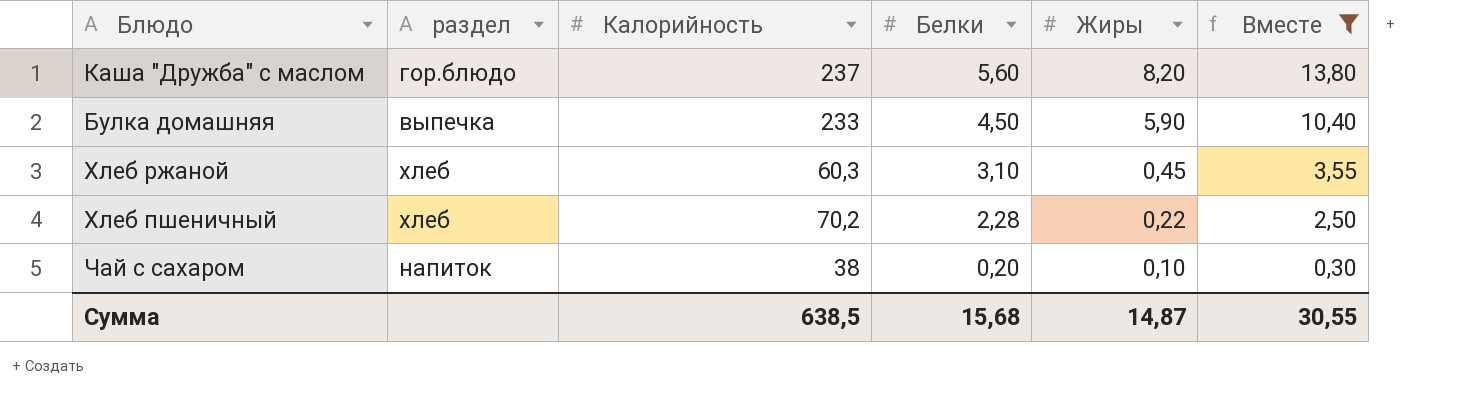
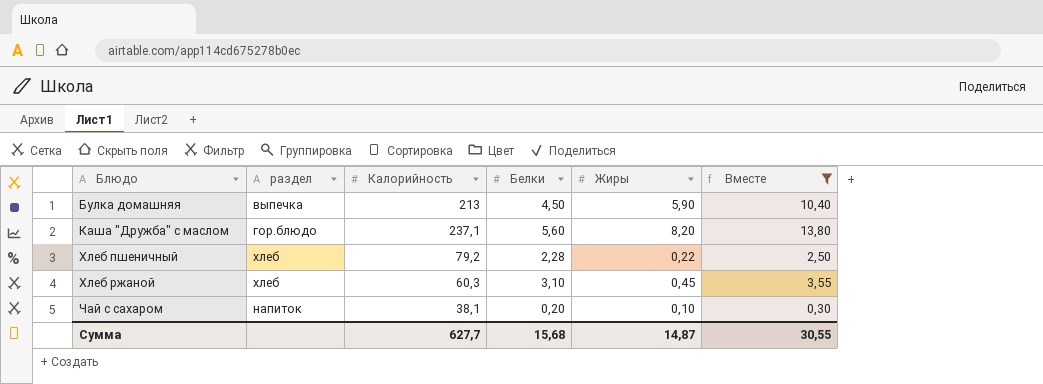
row order: Белки descending -> Блюдо ascending
Булка домашняя | Калорийность: 233 -> 213
Каша "Дружба" с маслом | Калорийность: 237 -> 237,1
Хлеб пшеничный | Калорийность: 70,2 -> 79,2
Чай с сахаром | Калорийность: 38 -> 38,1
Сумма | Калорийность: 638,5 -> 627,7

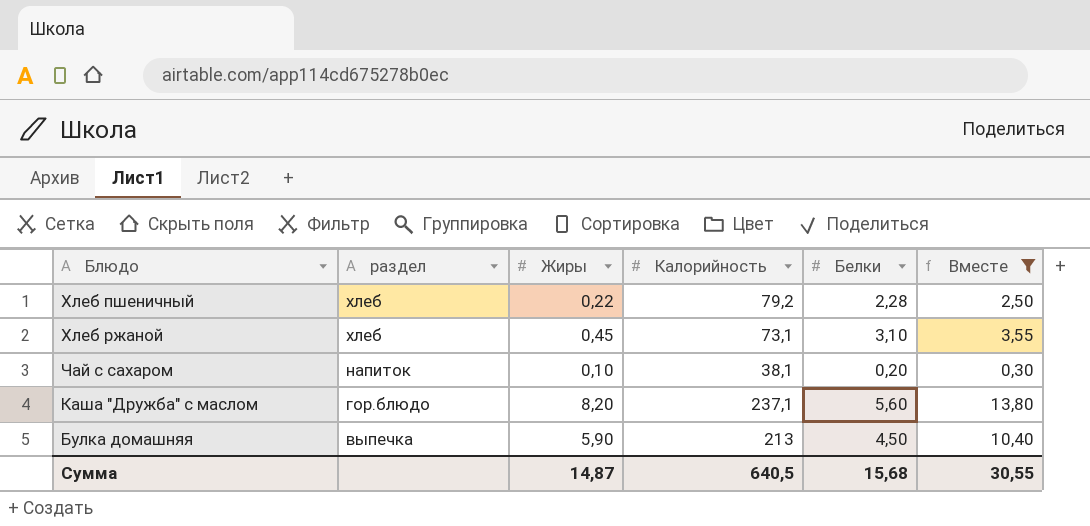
row order: Блюдо ascending -> раздел descending
column Жиры | position: 5 -> 3
Хлеб ржаной | Калорийность: 60,3 -> 73,1
Сумма | Калорийность: 627,7 -> 640,5

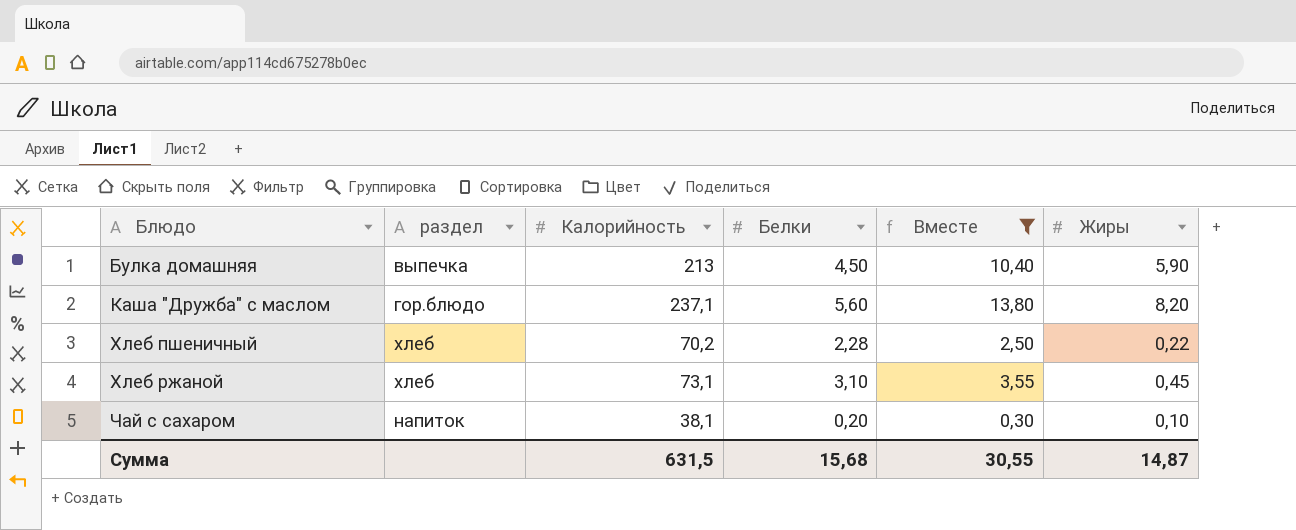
row order: раздел descending -> Блюдо ascending
column Жиры | position: 3 -> 6
Хлеб пшеничный | Калорийность: 79,2 -> 70,2
Сумма | Калорийность: 640,5 -> 631,5

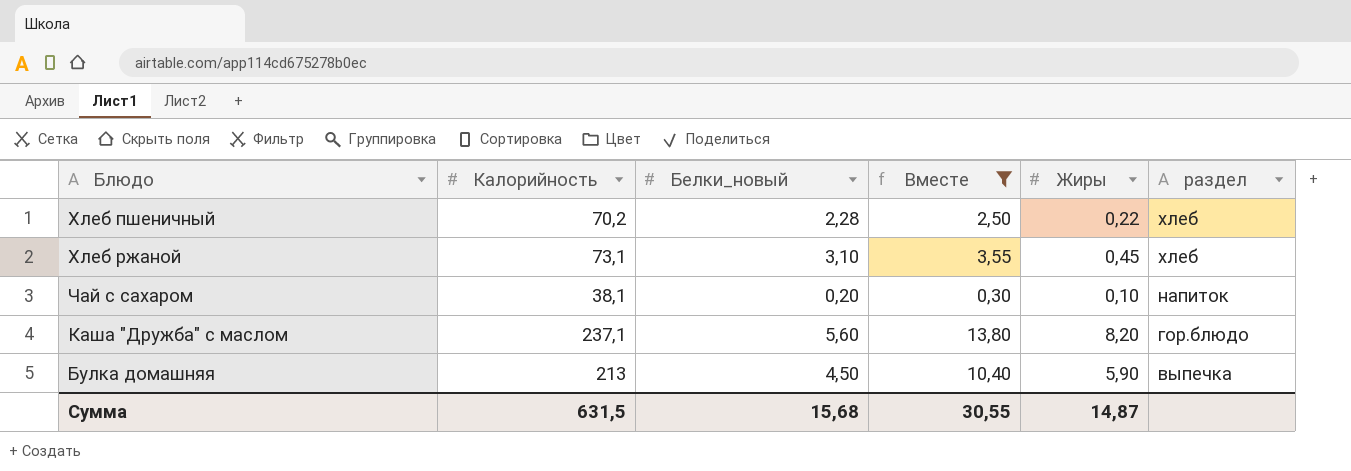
row order: Блюдо ascending -> раздел descending
column name: Белки -> Белки_новый
column раздел | position: 2 -> 6

